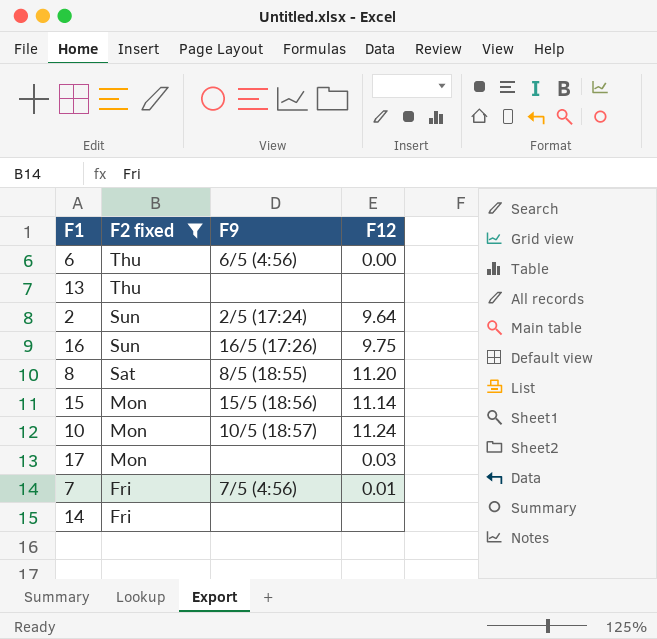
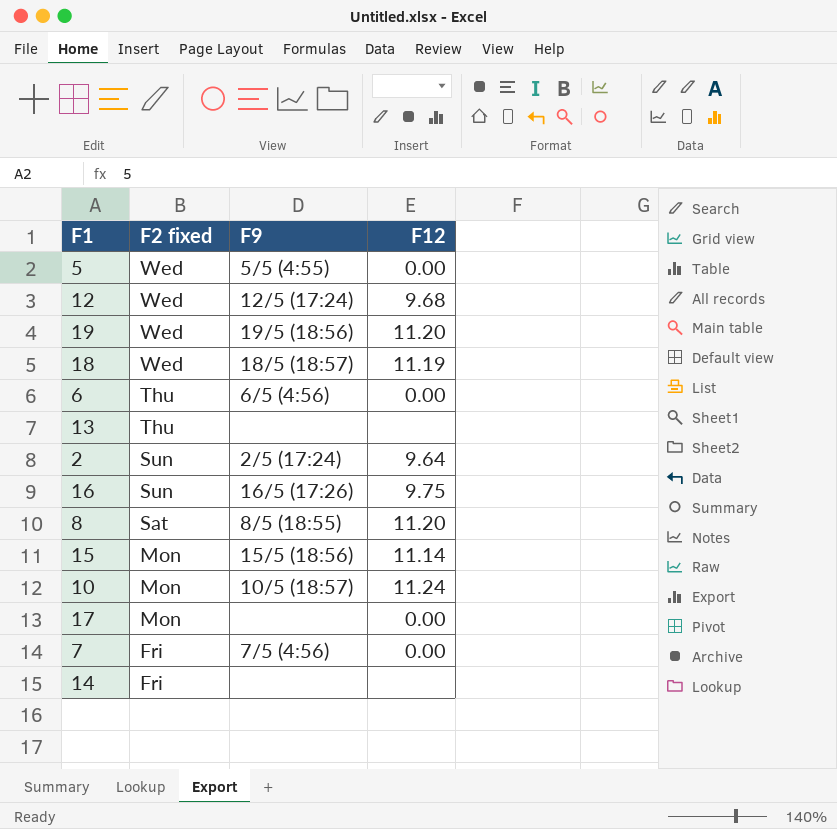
filter: F2 fixed != Wed -> none
17 | F12: 0.03 -> 0.00
7 | F12: 0.01 -> 0.00

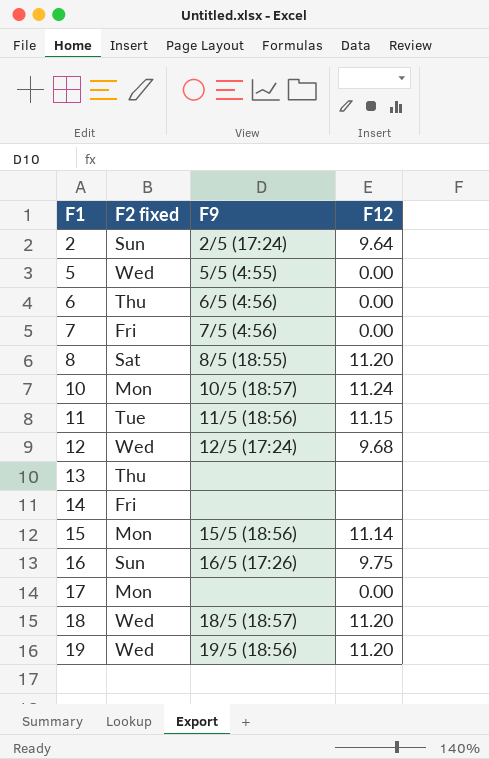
row order: F2 fixed descending -> F1 ascending
row 11: none -> Tue | 11/5 (18:56) | 11.15
18 | F12: 11.19 -> 11.20

